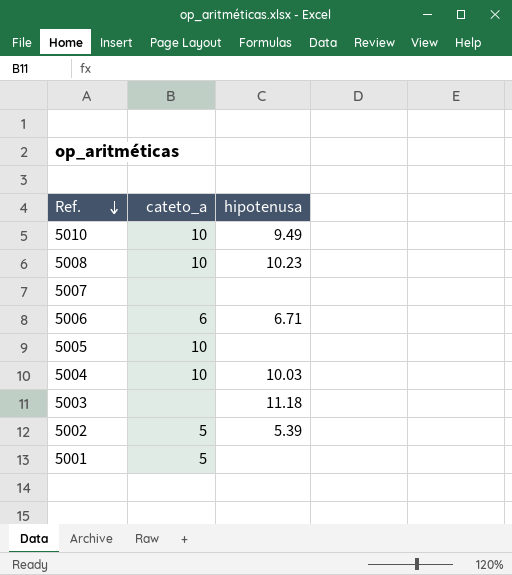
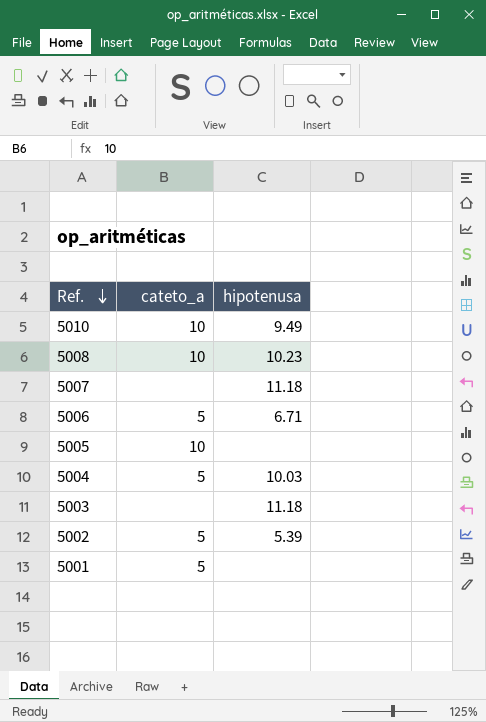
5007 | hipotenusa: none -> 11.18
5006 | cateto_a: 6 -> 5
5004 | cateto_a: 10 -> 5

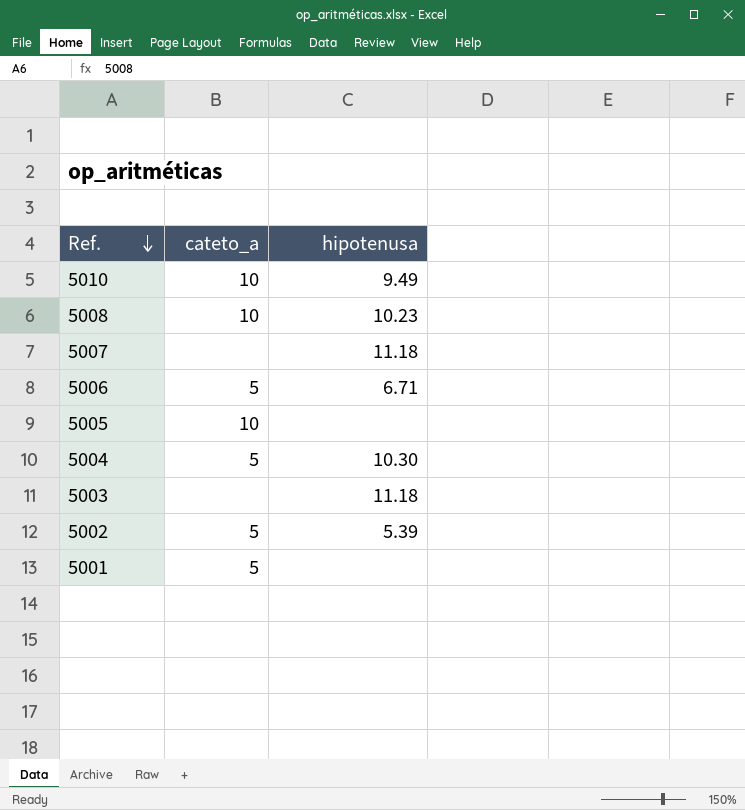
5004 | hipotenusa: 10.03 -> 10.30

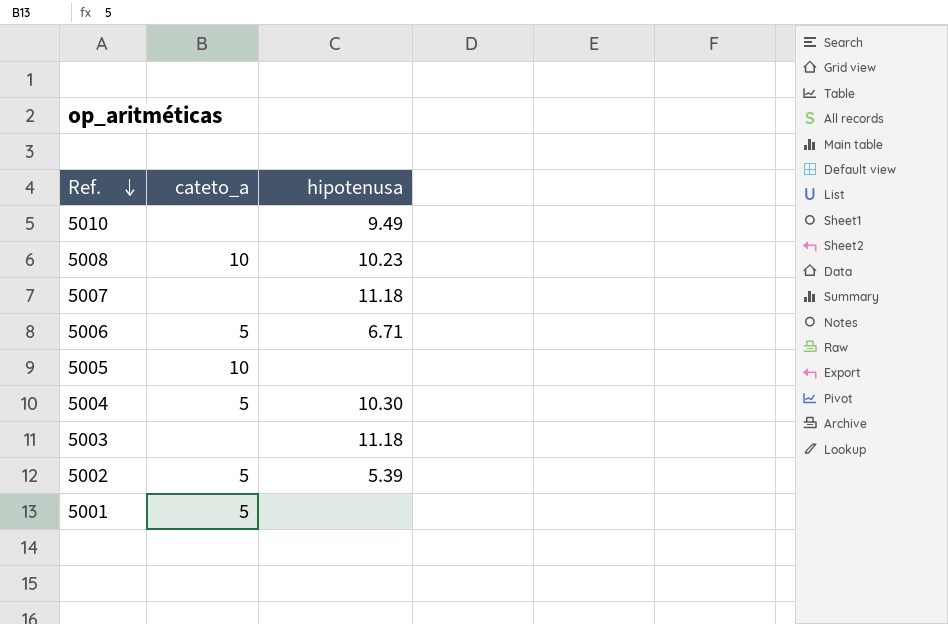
5010 | cateto_a: 10 -> none

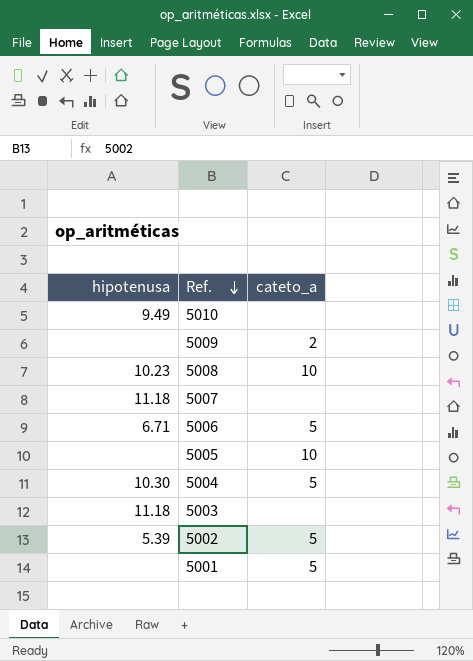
column hipotenusa | position: 3 -> 1
row 5009: none -> none | 2

